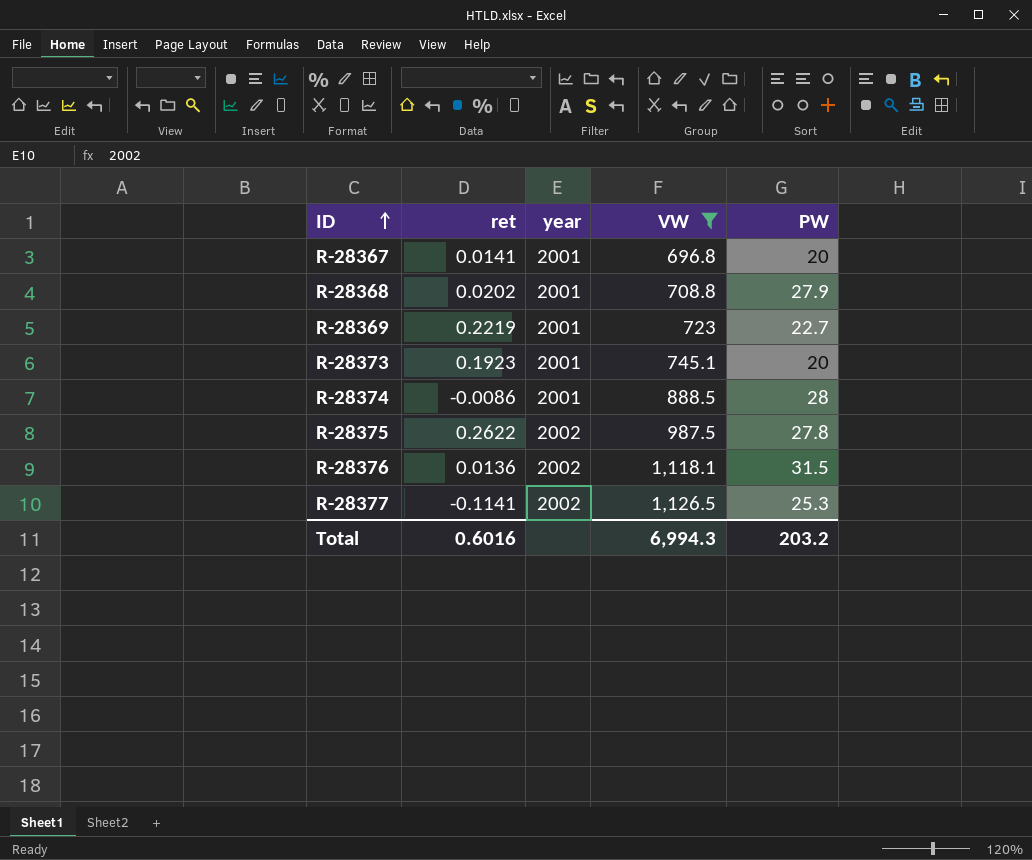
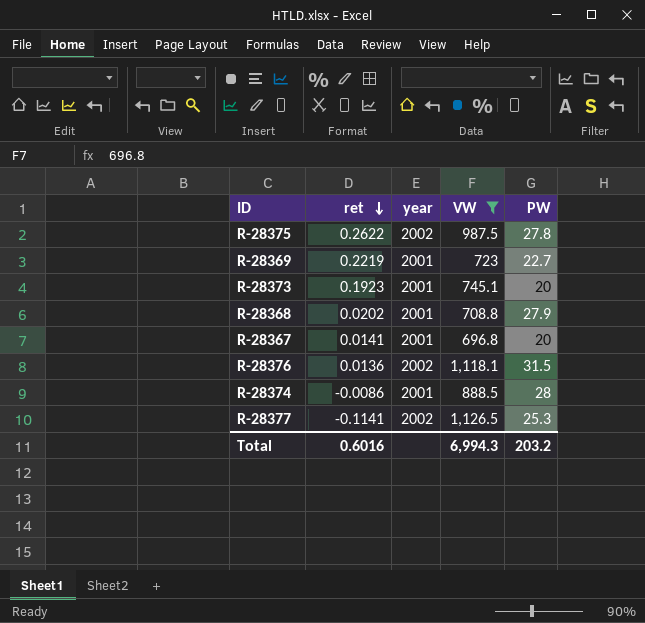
row order: ID ascending -> ret descending

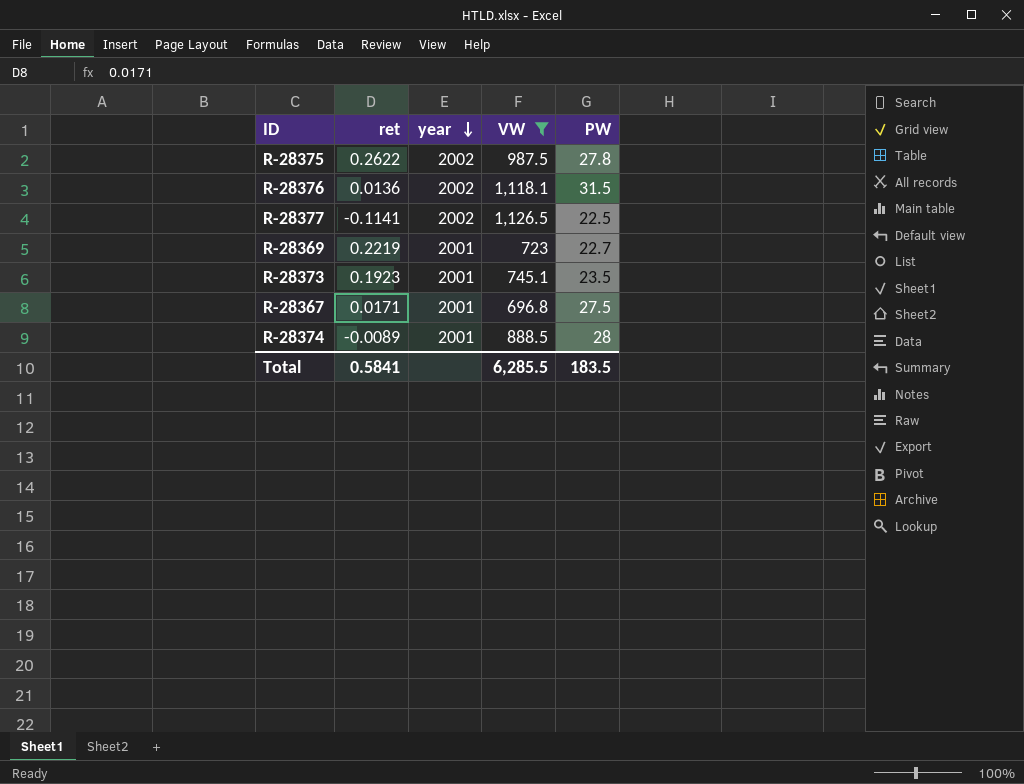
row order: ret descending -> year descending
row R-28368: 0.0202 | 2001 | 708.8 | 27.9 -> none
R-28377 | PW: 25.3 -> 22.5
R-28373 | PW: 20 -> 23.5
R-28367 | ret: 0.0141 -> 0.0171
R-28367 | PW: 20 -> 27.5
R-28374 | ret: -0.0086 -> -0.0089
Total | ret: 0.6016 -> 0.5841
Total | VW: 6,994.3 -> 6,285.5
Total | PW: 203.2 -> 183.5

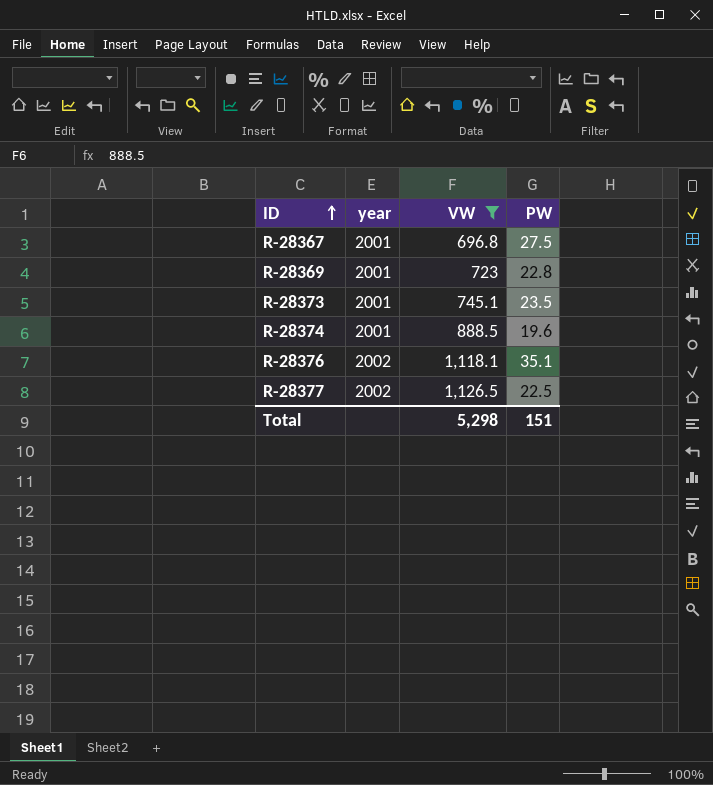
row order: year descending -> ID ascending
column ret | position: 2 -> none
row R-28375: 0.2622 | 2002 | 987.5 | 27.8 -> none
R-28369 | PW: 22.7 -> 22.8
R-28374 | PW: 28 -> 19.6
R-28376 | PW: 31.5 -> 35.1
Total | VW: 6,285.5 -> 5,298
Total | PW: 183.5 -> 151

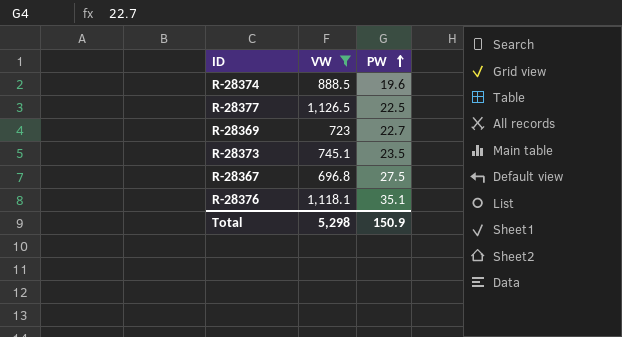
row order: ID ascending -> PW ascending
column year | position: 2 -> none
R-28369 | PW: 22.8 -> 22.7
Total | PW: 151 -> 150.9

